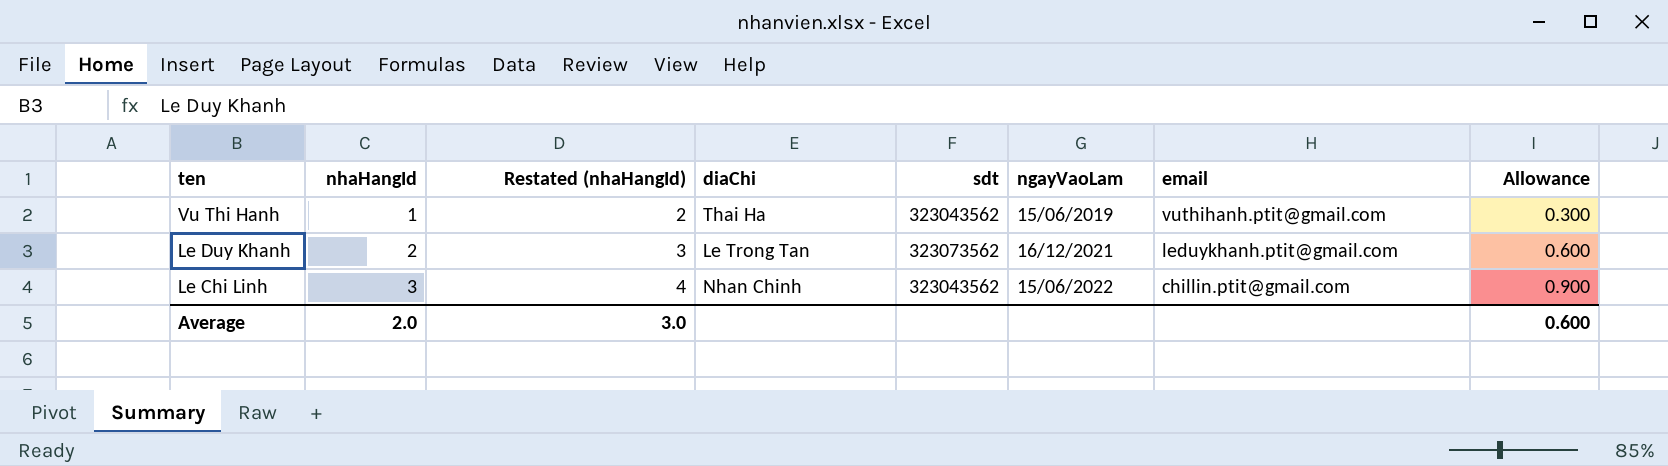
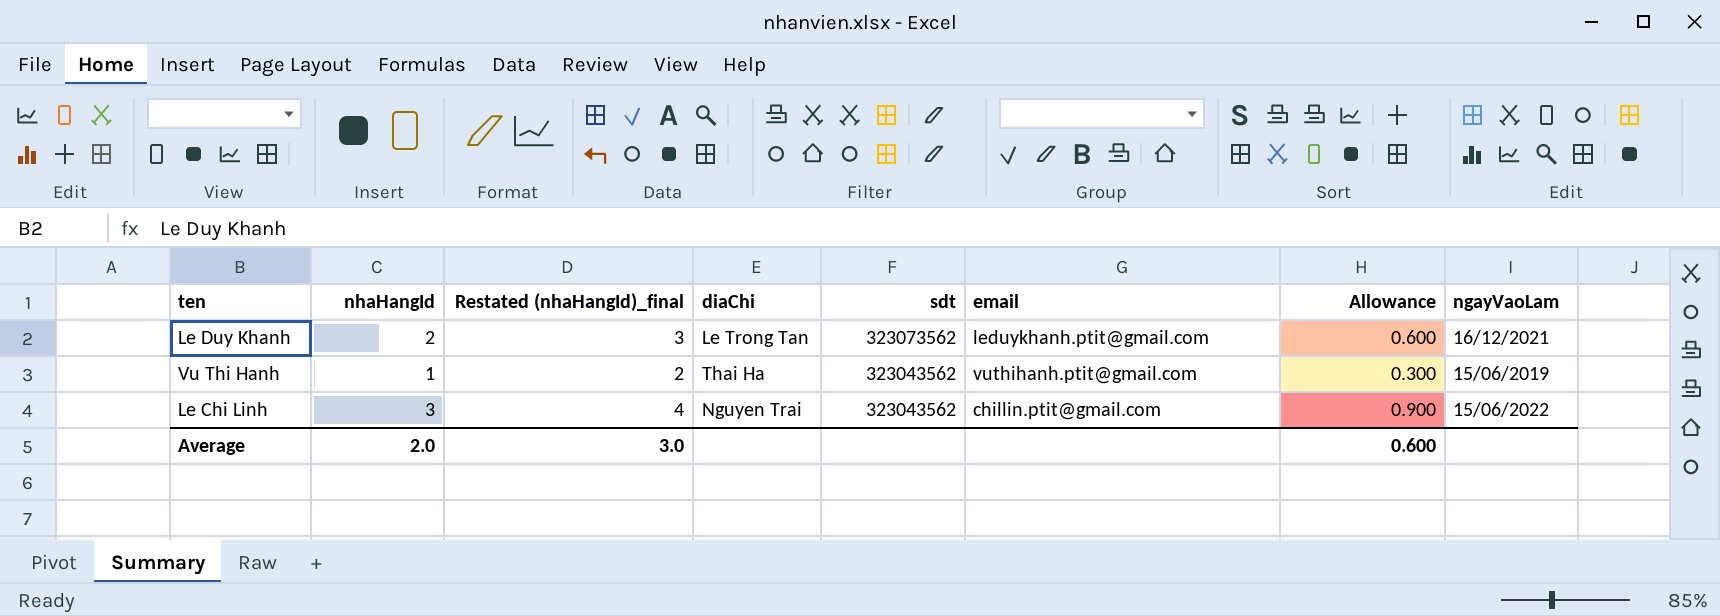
row order: ten descending -> sdt descending
column name: Restated (nhaHangId) -> Restated (nhaHangId)_final
column ngayVaoLam | position: 6 -> 8
Le Chi Linh | diaChi: Nhan Chinh -> Nguyen Trai

